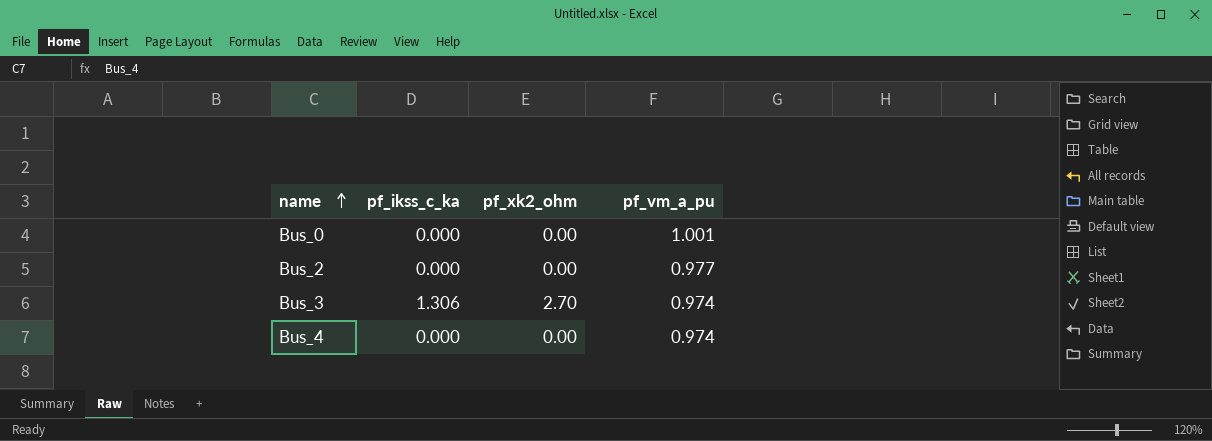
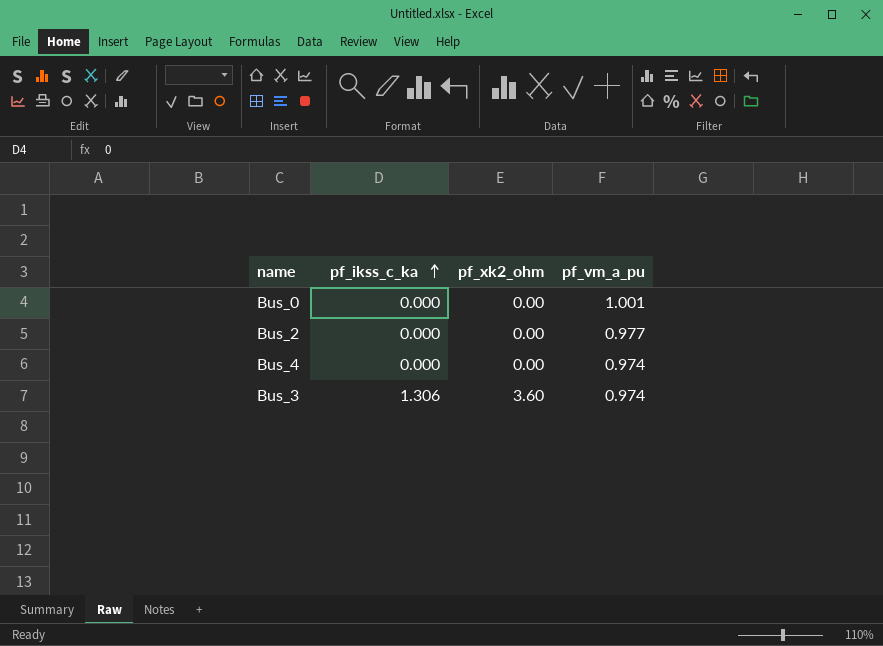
row order: name ascending -> pf_ikss_c_ka ascending
Bus_3 | pf_xk2_ohm: 2.70 -> 3.60

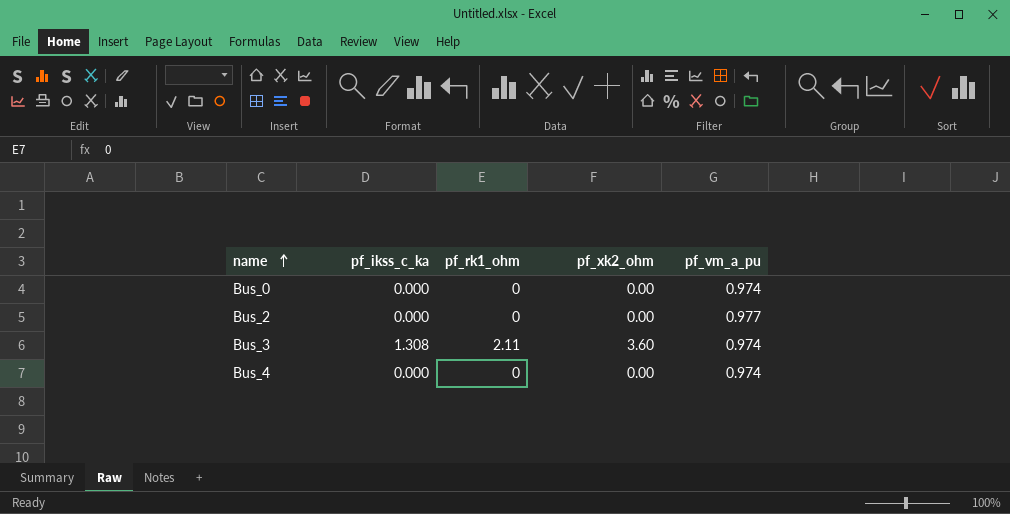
row order: pf_ikss_c_ka ascending -> name ascending
column pf_rk1_ohm | position: none -> 3
Bus_0 | pf_vm_a_pu: 1.001 -> 0.974
Bus_3 | pf_ikss_c_ka: 1.306 -> 1.308

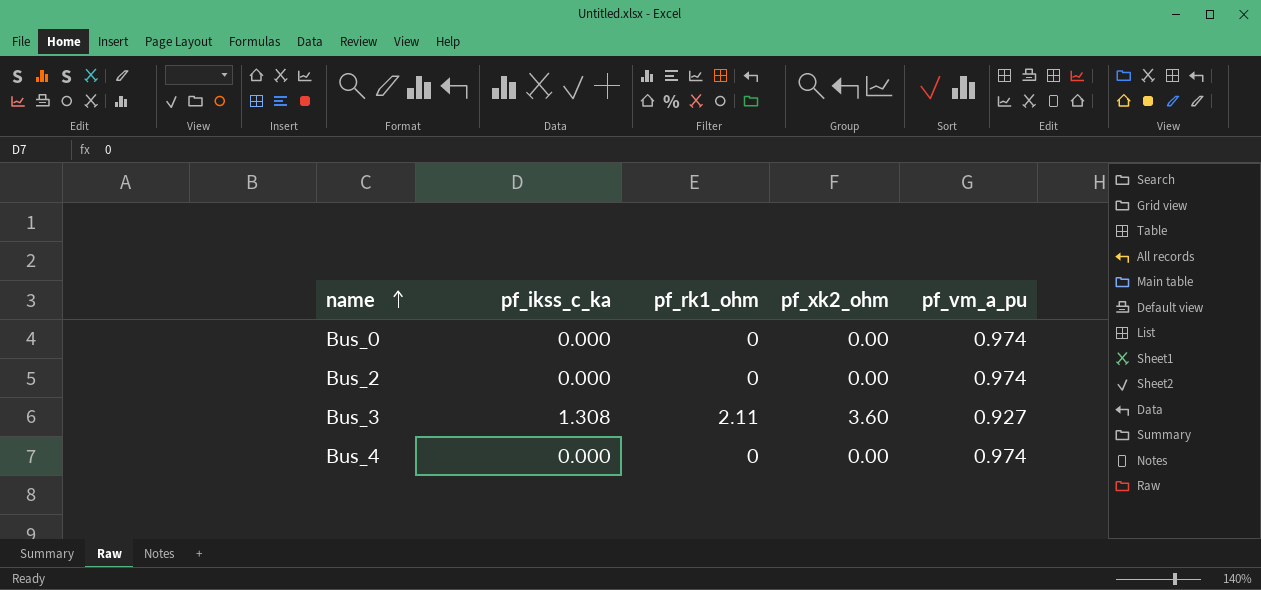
Bus_2 | pf_vm_a_pu: 0.977 -> 0.974
Bus_3 | pf_vm_a_pu: 0.974 -> 0.927

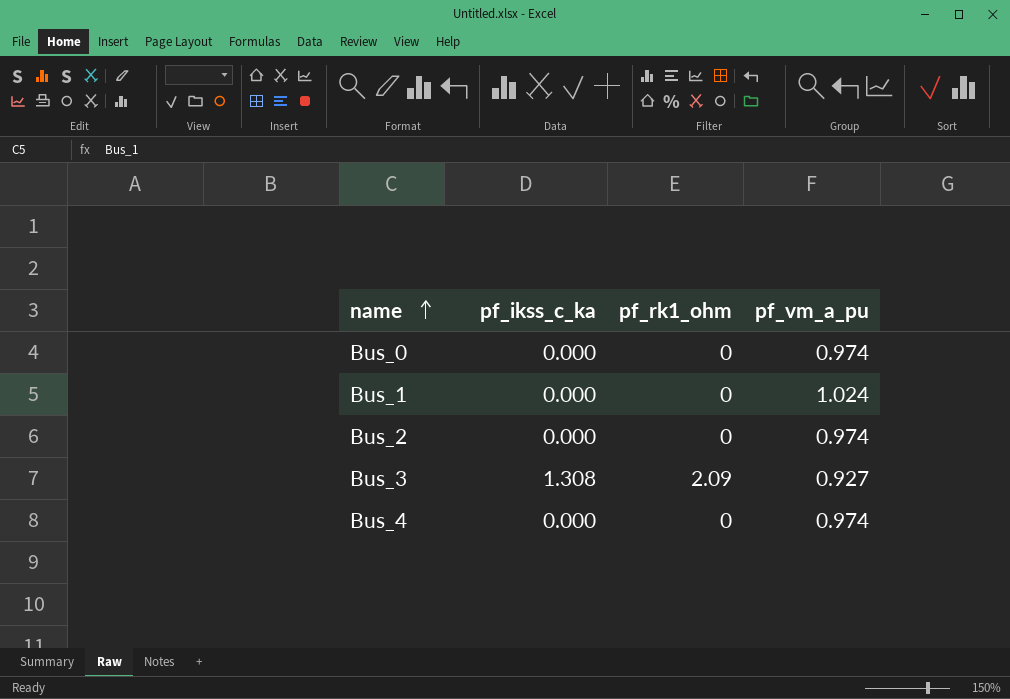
column pf_xk2_ohm | position: 4 -> none
row Bus_1: none -> 0.000 | 0 | 1.024
Bus_3 | pf_rk1_ohm: 2.11 -> 2.09

